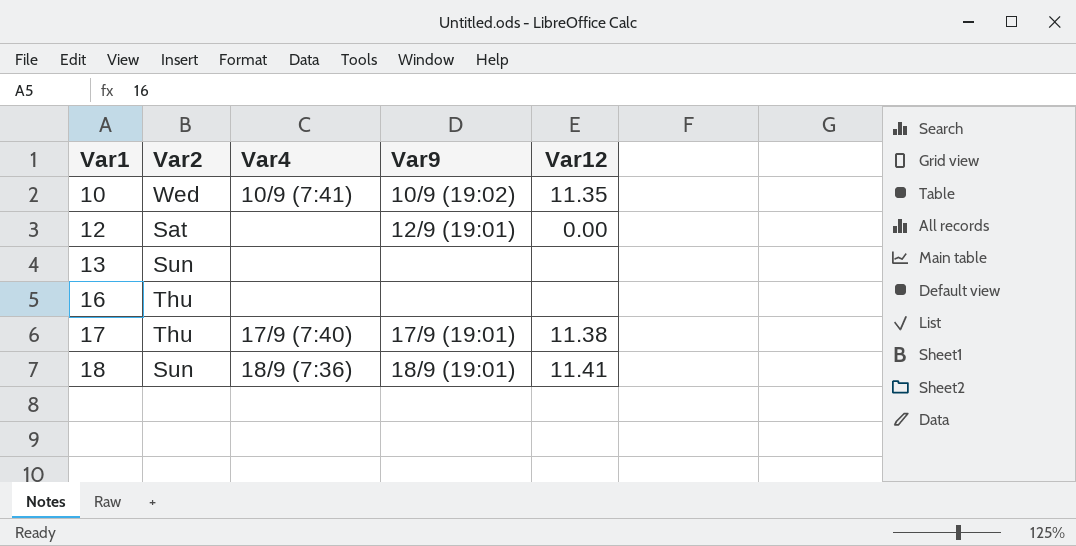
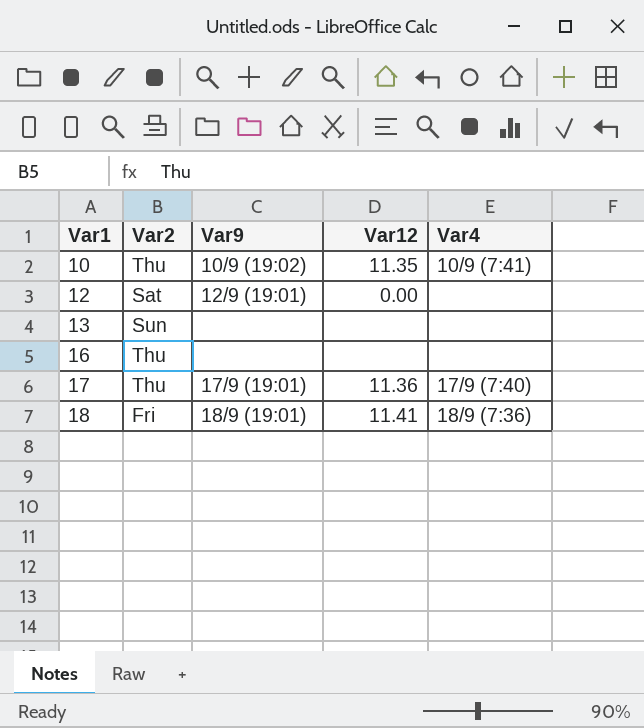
column Var4 | position: 3 -> 5
10 | Var2: Wed -> Thu
17 | Var12: 11.38 -> 11.36
18 | Var2: Sun -> Fri

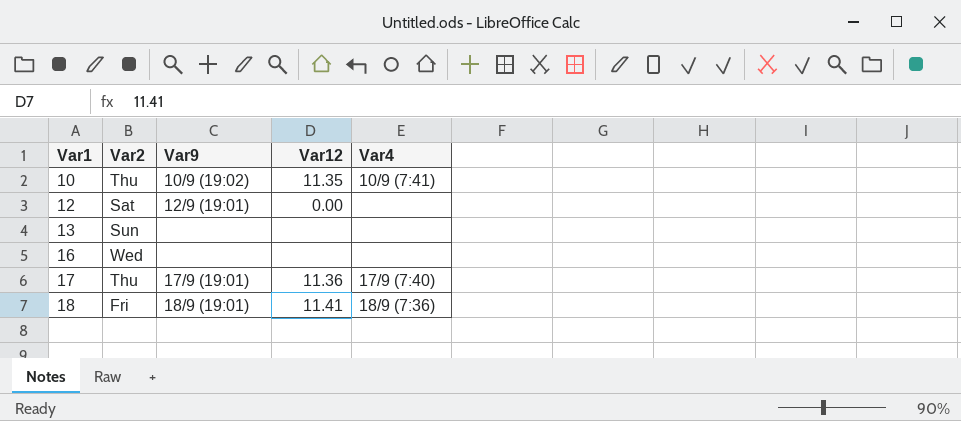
16 | Var2: Thu -> Wed

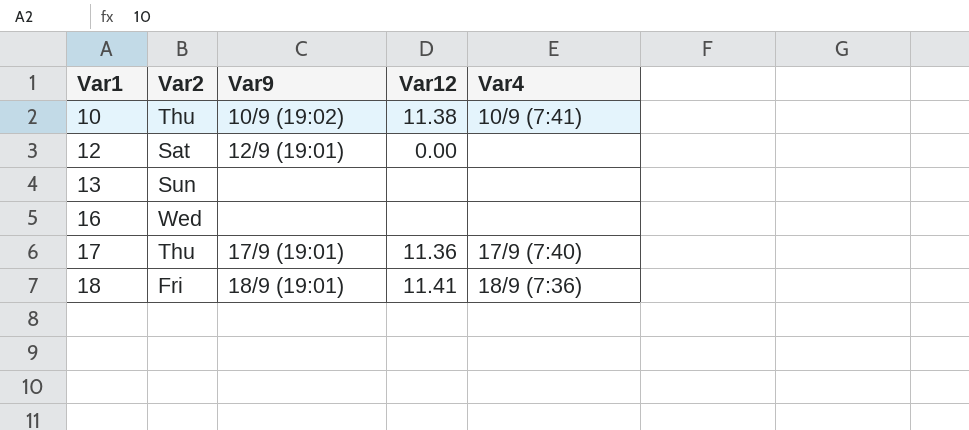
10 | Var12: 11.35 -> 11.38

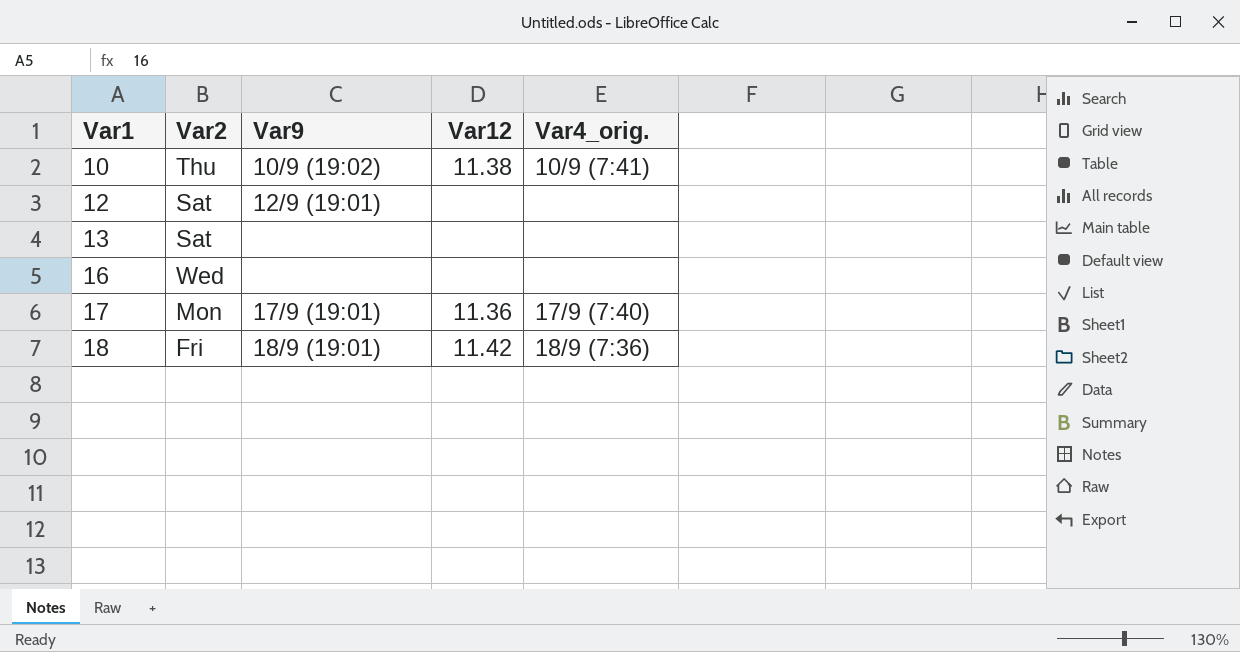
column name: Var4 -> Var4_orig.
12 | Var12: 0.00 -> none
13 | Var2: Sun -> Sat
17 | Var2: Thu -> Mon
18 | Var12: 11.41 -> 11.42

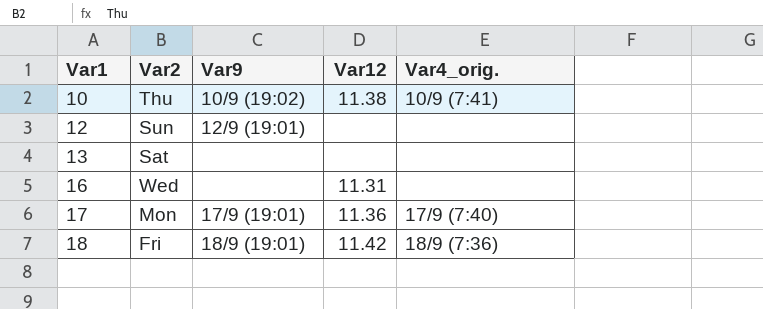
12 | Var2: Sat -> Sun
16 | Var12: none -> 11.31

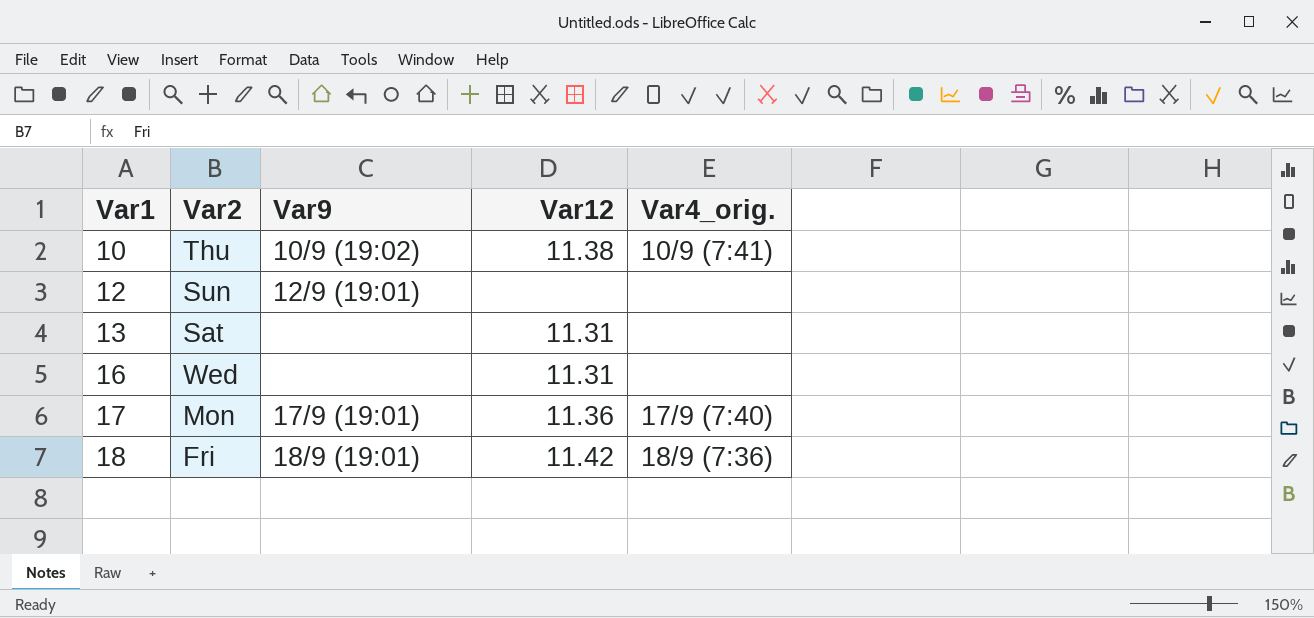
13 | Var12: none -> 11.31

